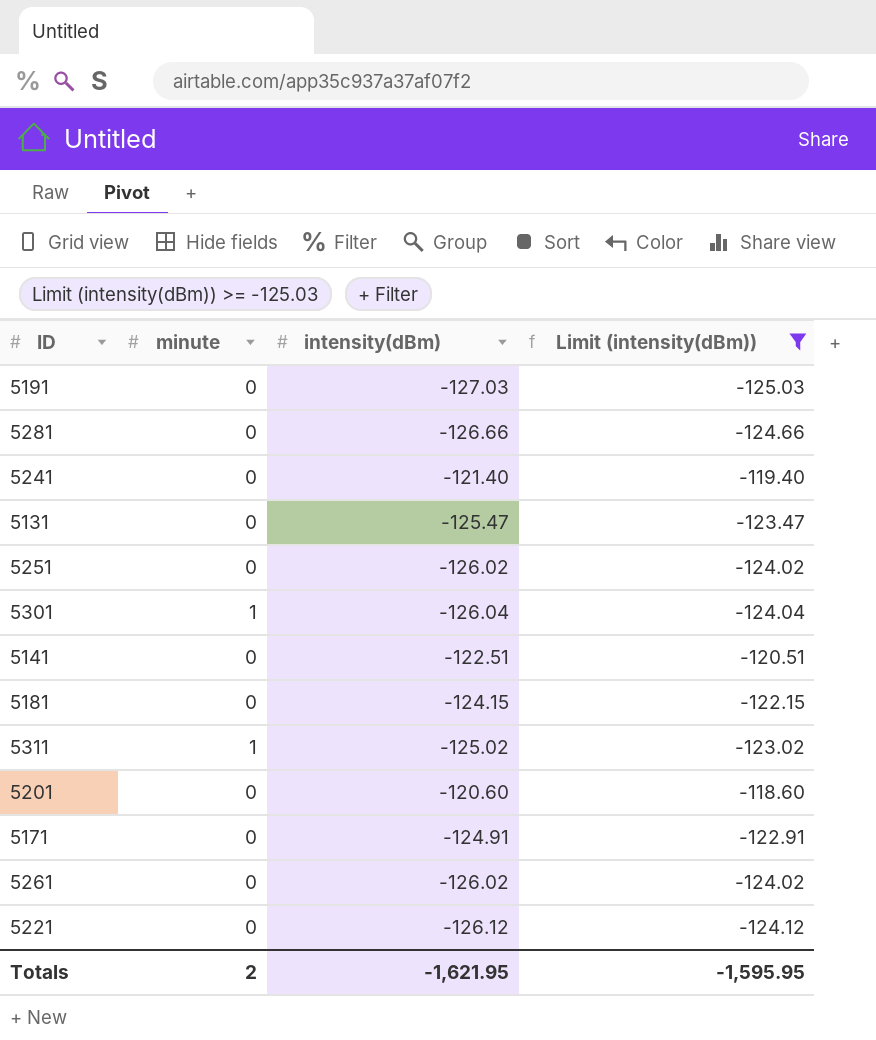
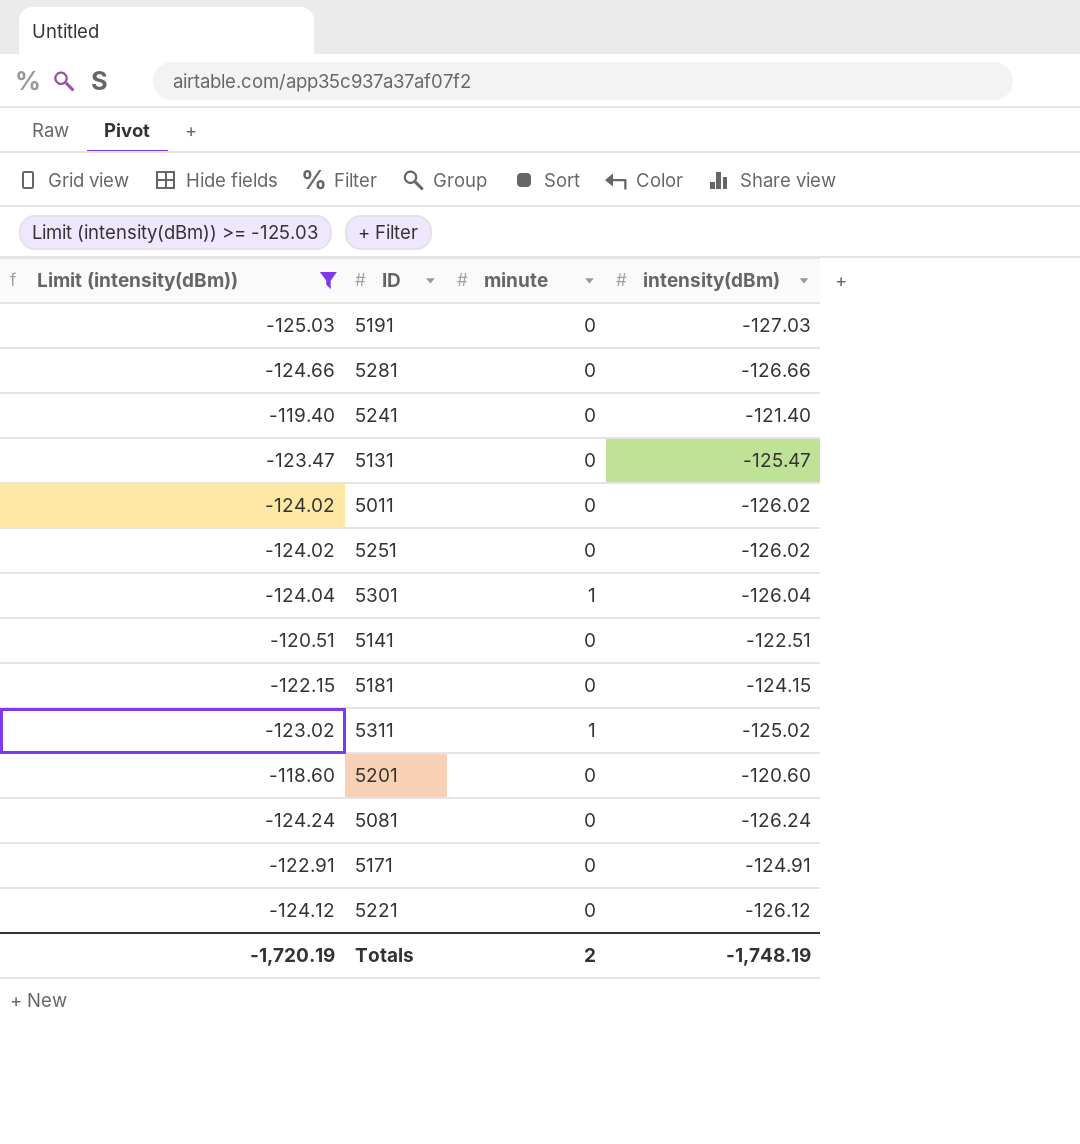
column Limit (intensity(dBm)) | position: 4 -> 1
row 5261: 0 | -126.02 | -124.02 -> none
row 5011: none -> -124.02 | 0 | -126.02
row 5081: none -> -124.24 | 0 | -126.24
Totals | Limit (intensity(dBm)): -1,595.95 -> -1,720.19
Totals | intensity(dBm): -1,621.95 -> -1,748.19

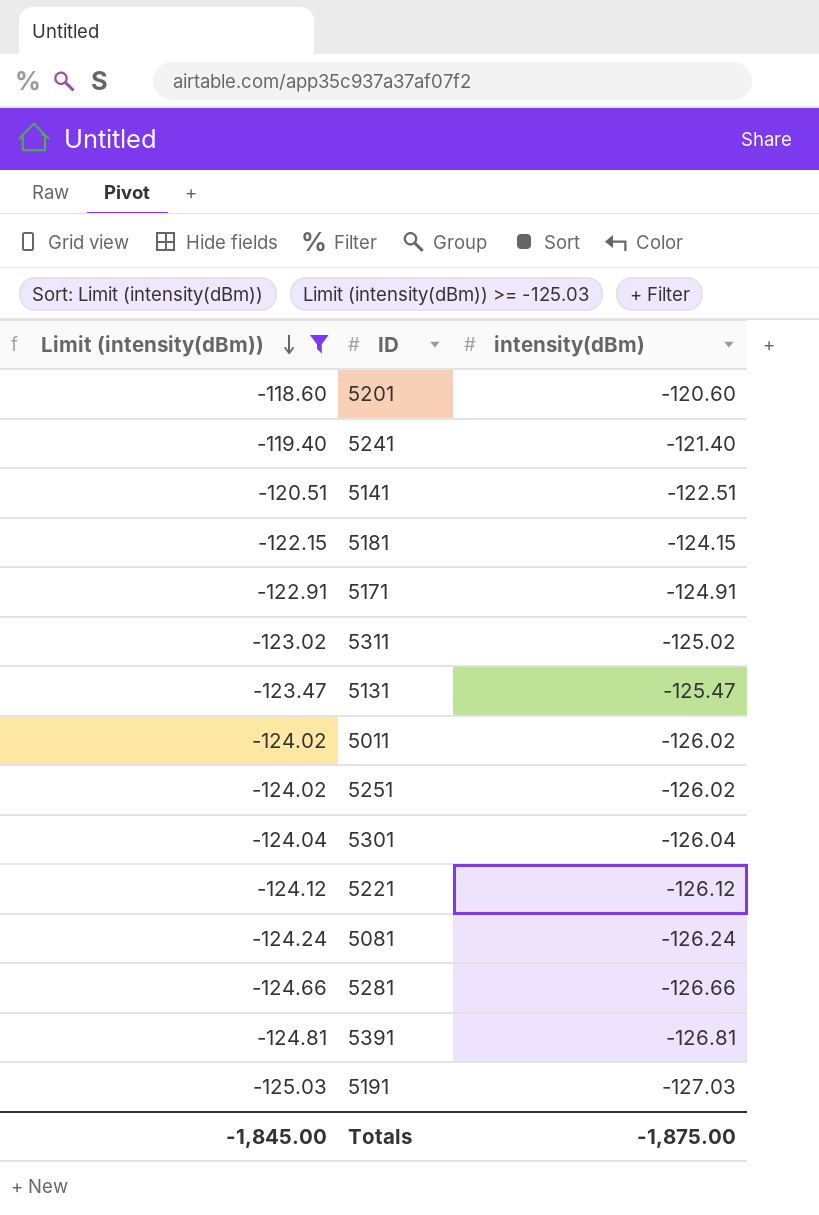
row order: none -> Limit (intensity(dBm)) descending
column minute | position: 3 -> none
row 5391: none -> -124.81 | -126.81
Totals | Limit (intensity(dBm)): -1,720.19 -> -1,845.00
Totals | intensity(dBm): -1,748.19 -> -1,875.00

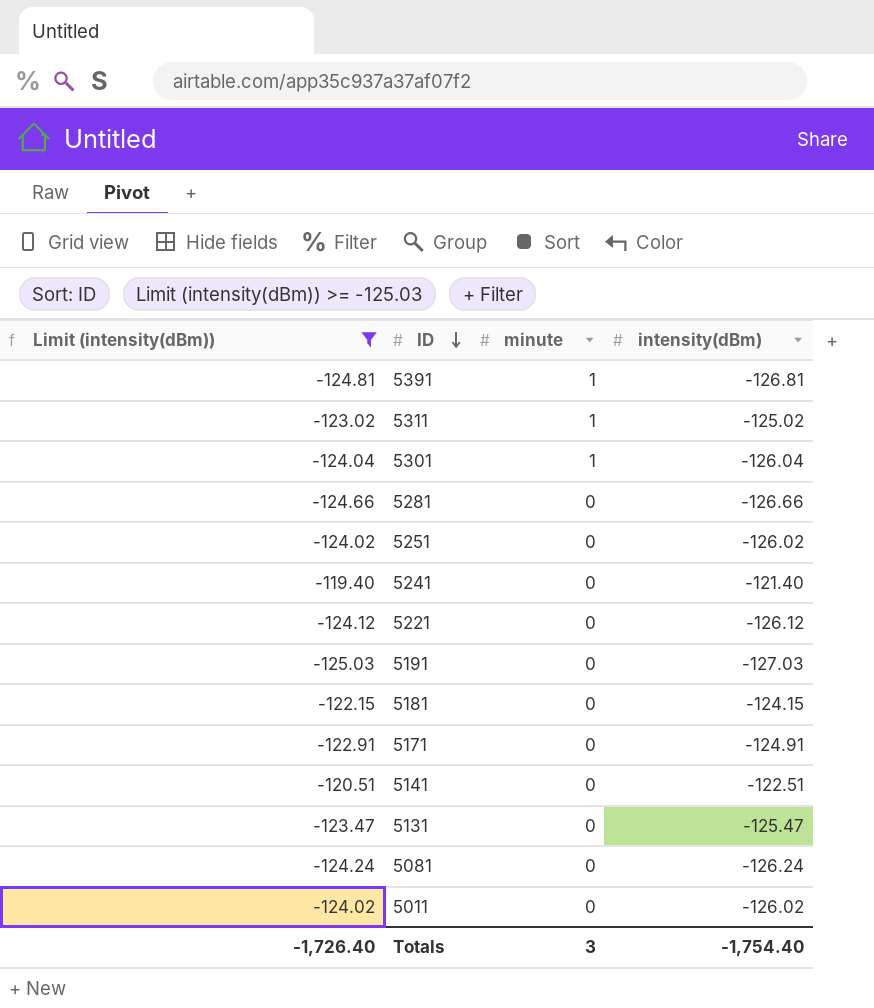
row order: Limit (intensity(dBm)) descending -> ID descending
column minute | position: none -> 3
row 5201: -118.60 | -120.60 -> none
Totals | Limit (intensity(dBm)): -1,845.00 -> -1,726.40
Totals | intensity(dBm): -1,875.00 -> -1,754.40

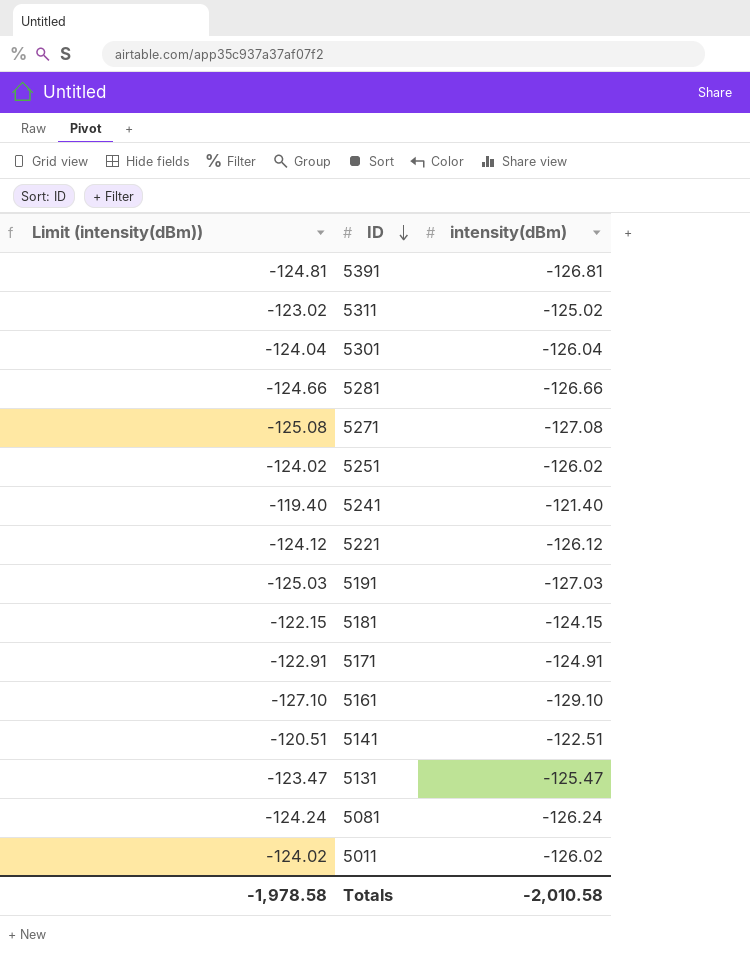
filter: Limit (intensity(dBm)) >= -125.03 -> none
column minute | position: 3 -> none
Totals | Limit (intensity(dBm)): -1,726.40 -> -1,978.58
Totals | intensity(dBm): -1,754.40 -> -2,010.58

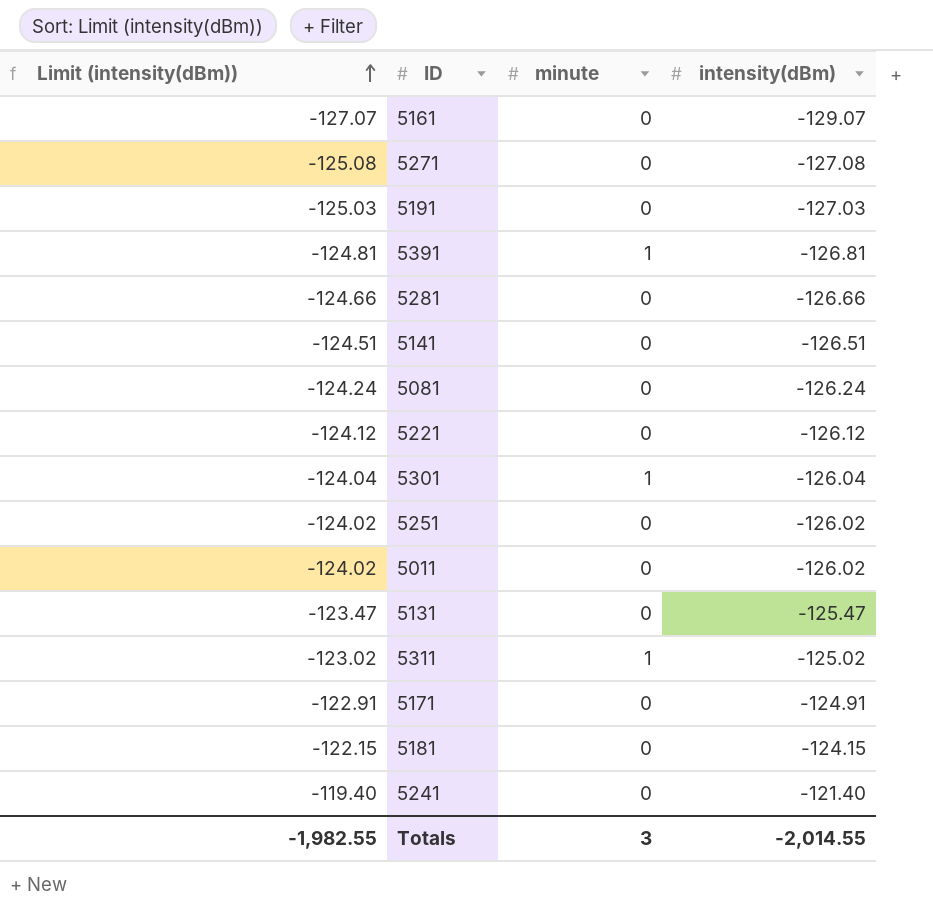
row order: ID descending -> Limit (intensity(dBm)) ascending
column minute | position: none -> 3
5161 | Limit (intensity(dBm)): -127.10 -> -127.07
5161 | intensity(dBm): -129.10 -> -129.07
5141 | Limit (intensity(dBm)): -120.51 -> -124.51
5141 | intensity(dBm): -122.51 -> -126.51
Totals | Limit (intensity(dBm)): -1,978.58 -> -1,982.55
Totals | intensity(dBm): -2,010.58 -> -2,014.55

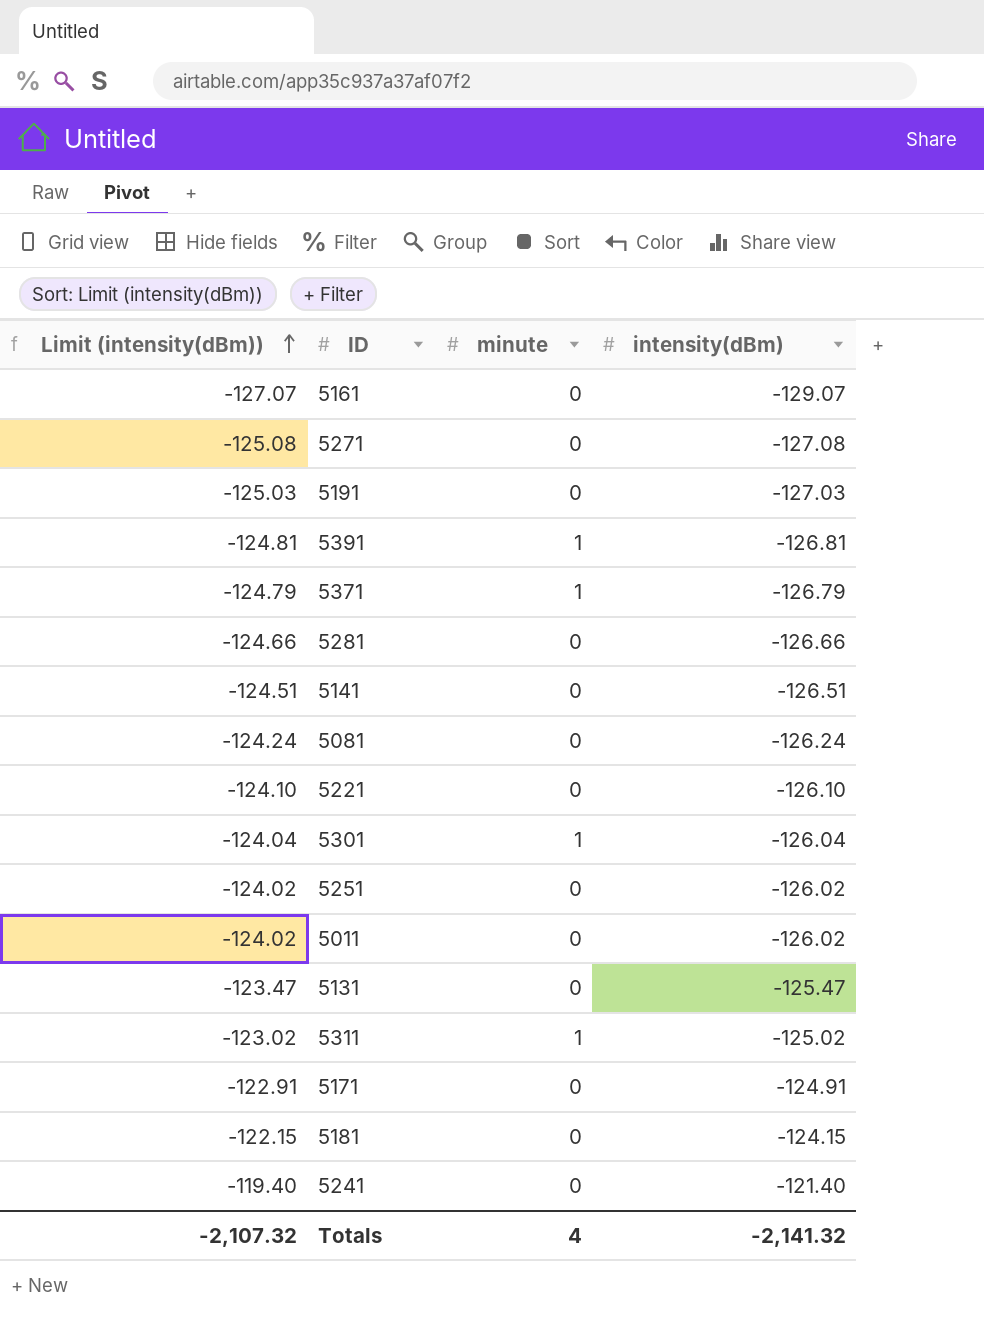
row 5371: none -> -124.79 | 1 | -126.79
5221 | Limit (intensity(dBm)): -124.12 -> -124.10
5221 | intensity(dBm): -126.12 -> -126.10
Totals | Limit (intensity(dBm)): -1,982.55 -> -2,107.32
Totals | minute: 3 -> 4
Totals | intensity(dBm): -2,014.55 -> -2,141.32

